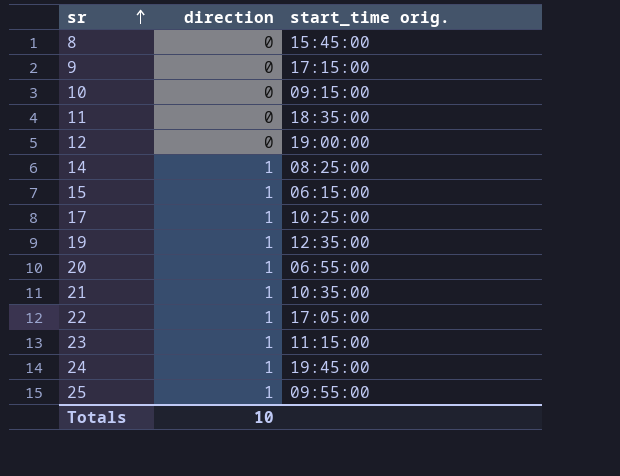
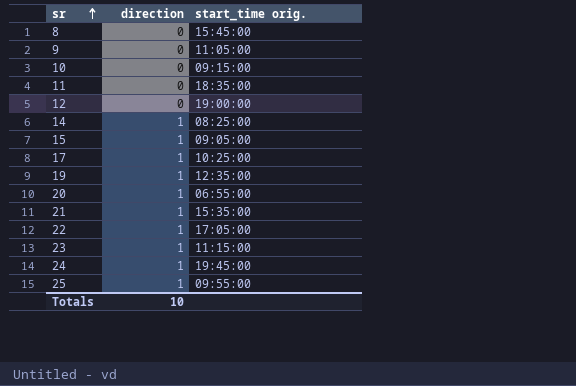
9 | start_time orig.: 17:15:00 -> 11:05:00
15 | start_time orig.: 06:15:00 -> 09:05:00
21 | start_time orig.: 10:35:00 -> 15:35:00

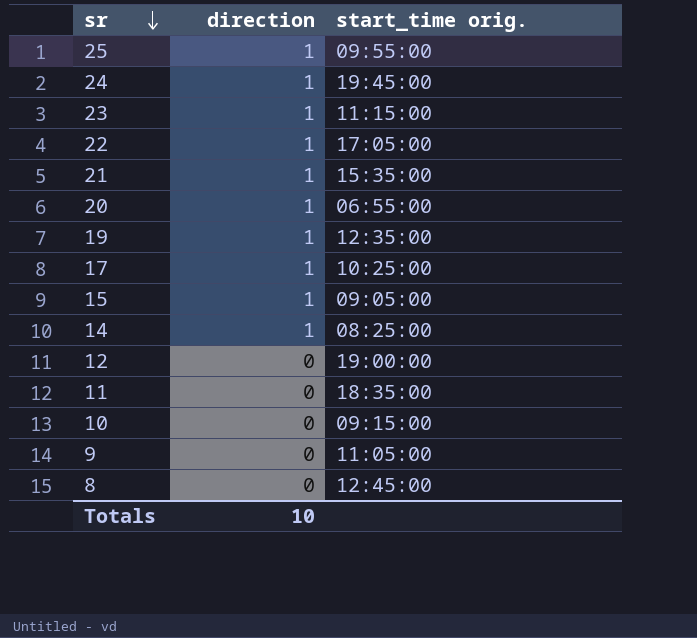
row order: sr ascending -> sr descending
8 | start_time orig.: 15:45:00 -> 12:45:00

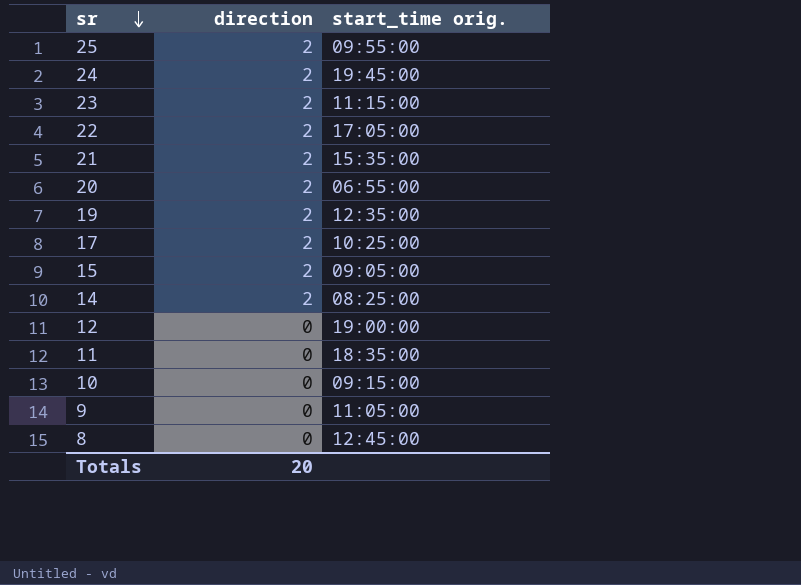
25 | direction: 1 -> 2
24 | direction: 1 -> 2
23 | direction: 1 -> 2
22 | direction: 1 -> 2
21 | direction: 1 -> 2
20 | direction: 1 -> 2
19 | direction: 1 -> 2
17 | direction: 1 -> 2
15 | direction: 1 -> 2
14 | direction: 1 -> 2
Totals | direction: 10 -> 20

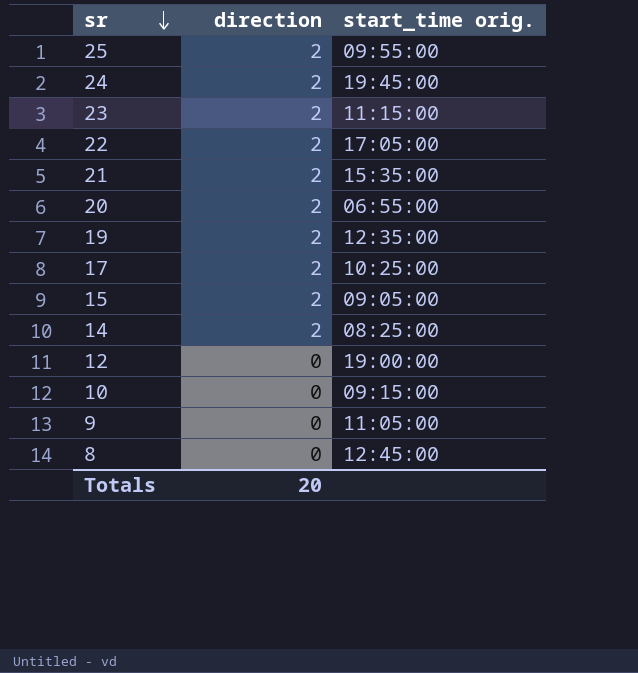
row 11: 0 | 18:35:00 -> none

